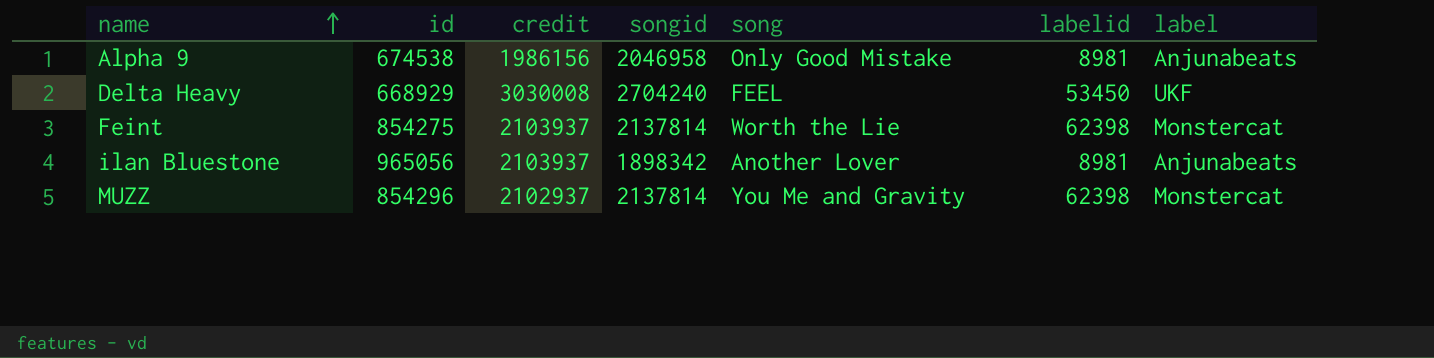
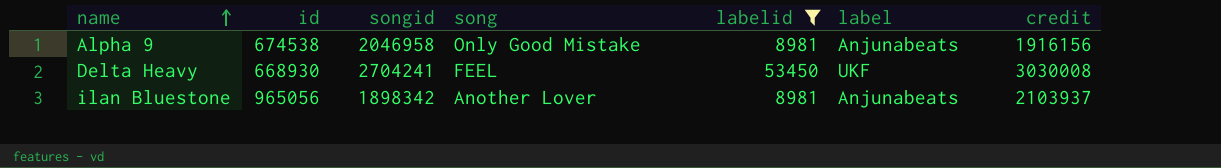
filter: none -> labelid != 62398
column credit | position: 3 -> 7
Alpha 9 | credit: 1986156 -> 1916156
Delta Heavy | id: 668929 -> 668930
Delta Heavy | songid: 2704240 -> 2704241

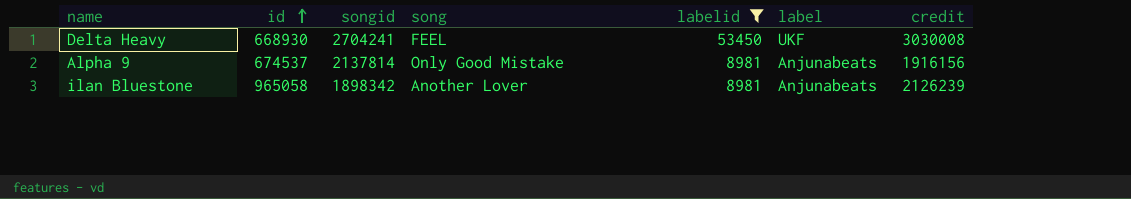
row order: name ascending -> id ascending
Alpha 9 | id: 674538 -> 674537
Alpha 9 | songid: 2046958 -> 2137814
ilan Bluestone | id: 965056 -> 965058
ilan Bluestone | credit: 2103937 -> 2126239

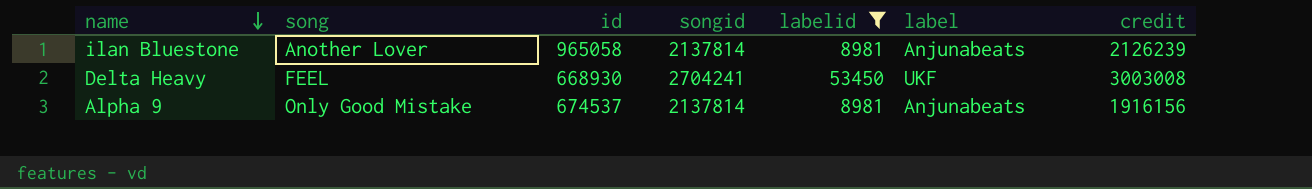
row order: id ascending -> name descending
column song | position: 4 -> 2
ilan Bluestone | songid: 1898342 -> 2137814
Delta Heavy | credit: 3030008 -> 3003008

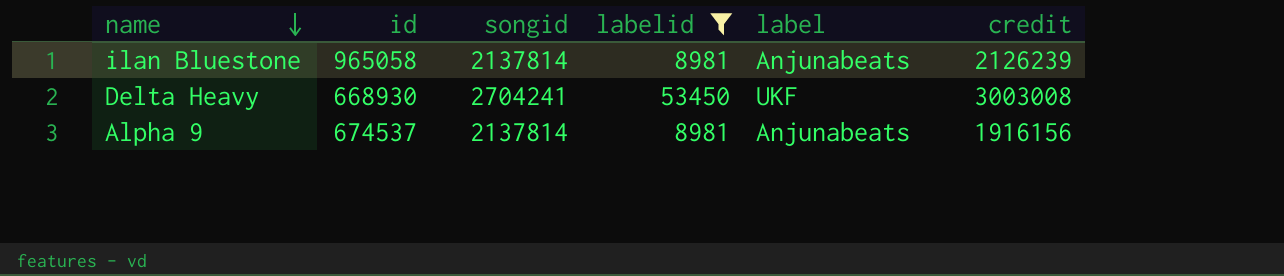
column song | position: 2 -> none

